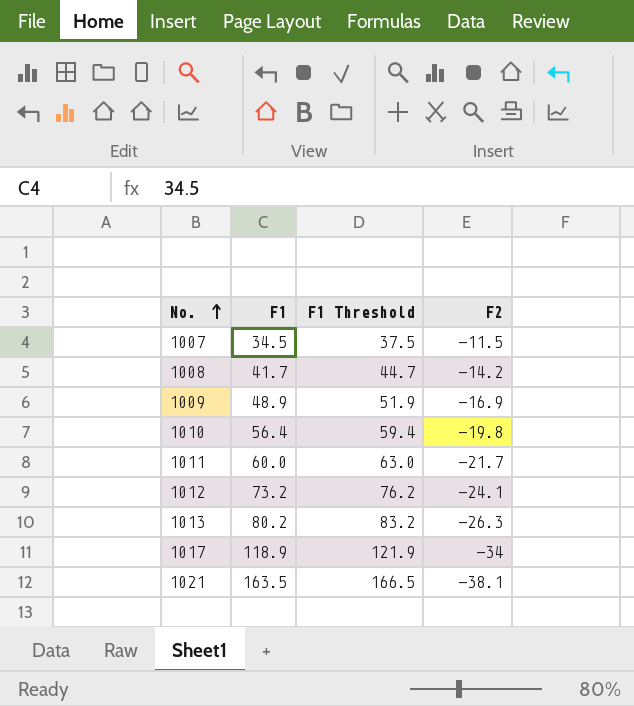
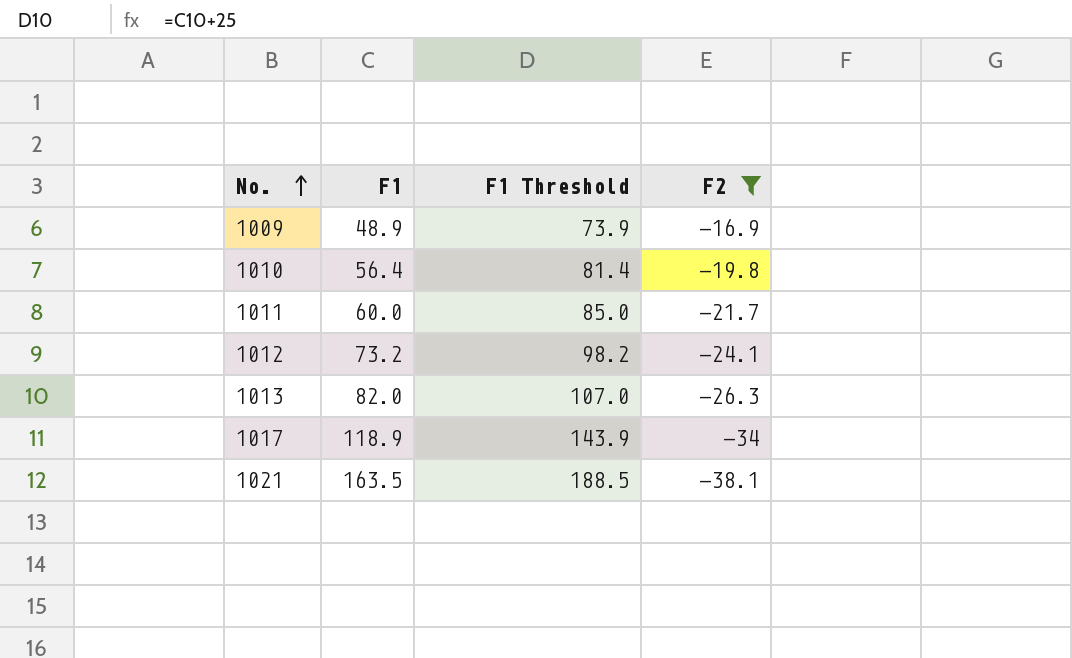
filter: none -> F2 <= -16.9
column F1 Threshold | formula: [F1] + 3 -> [F1] + 25
1013 | F1: 80.2 -> 82.0

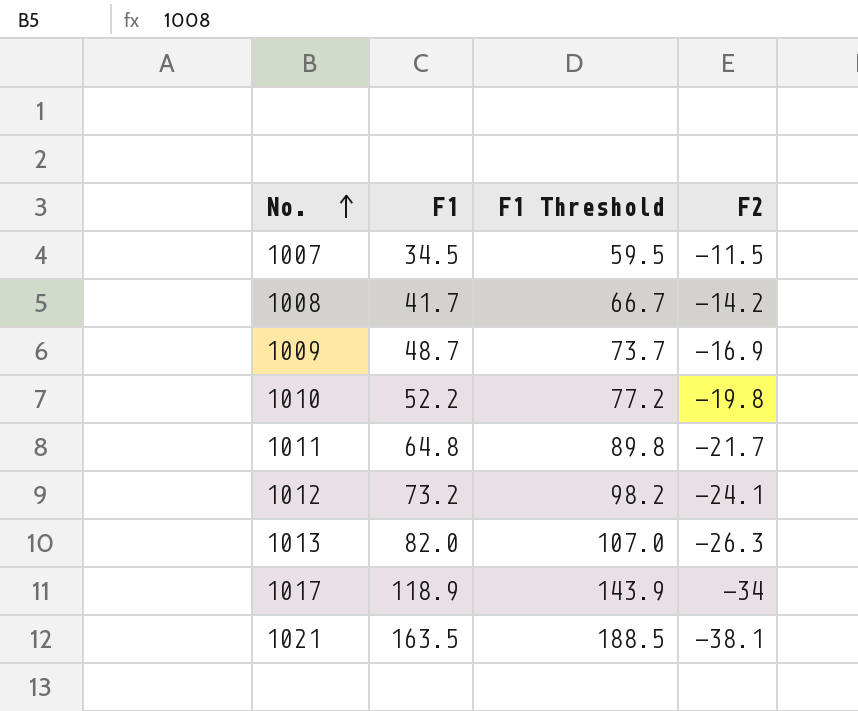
filter: F2 <= -16.9 -> none
1009 | F1: 48.9 -> 48.7
1009 | F1 Threshold: 73.9 -> 73.7
1010 | F1: 56.4 -> 52.2
1010 | F1 Threshold: 81.4 -> 77.2
1011 | F1: 60.0 -> 64.8
1011 | F1 Threshold: 85.0 -> 89.8

